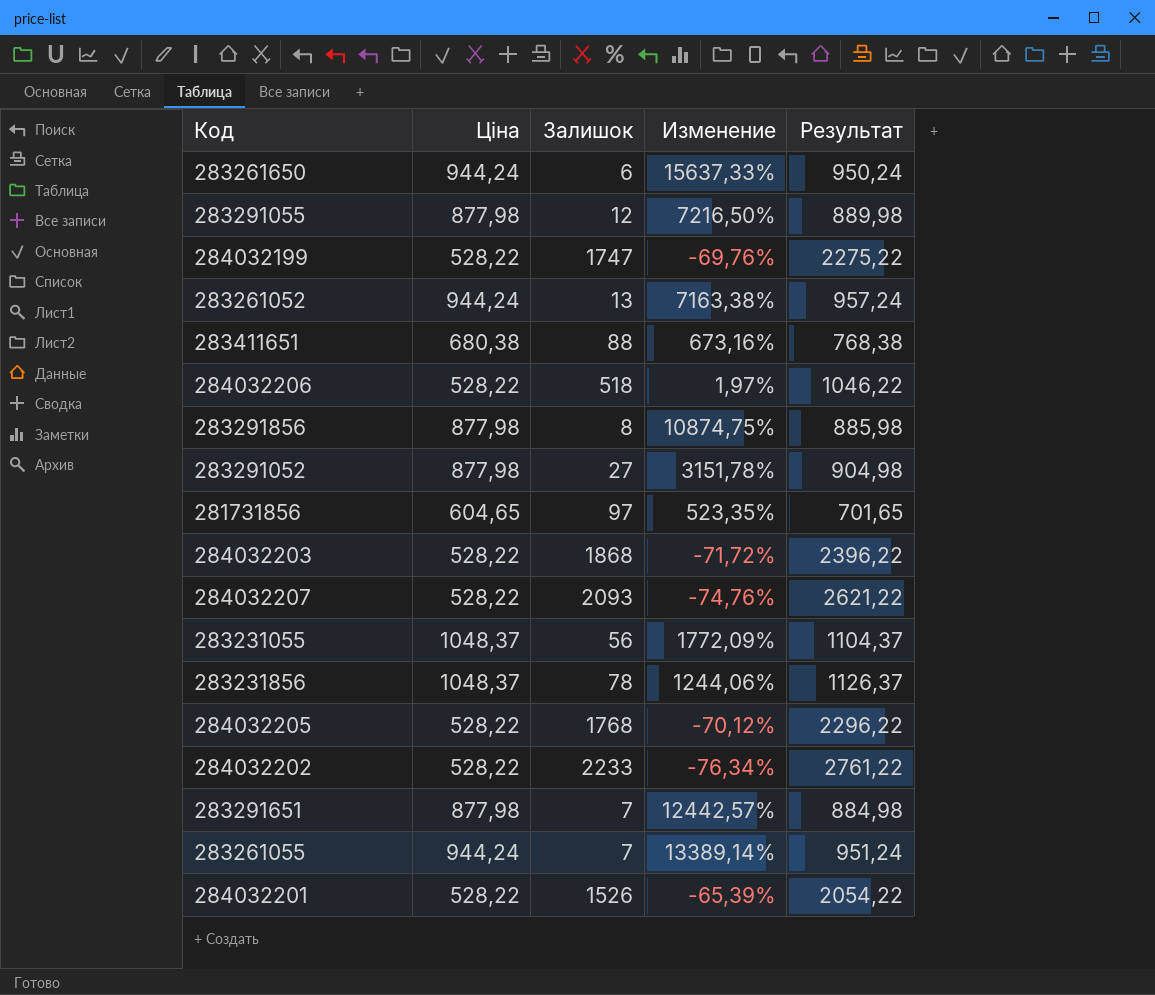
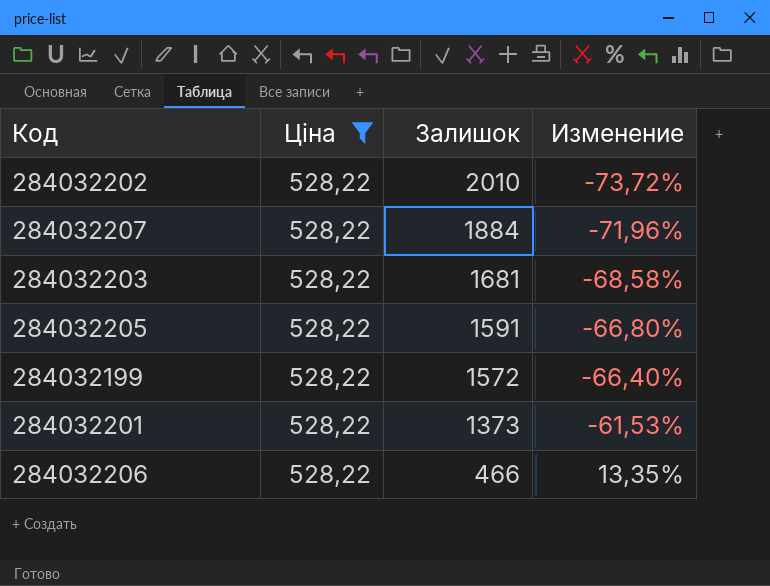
filter: none -> Ціна = 528,22
row order: none -> Залишок descending
column Результат | formula: [Ціна] + [Залишок] -> none
284032202 | Залишок: 2233 -> 2010
284032202 | Изменение: -76,34% -> -73,72%
284032207 | Залишок: 2093 -> 1884
284032207 | Изменение: -74,76% -> -71,96%
284032203 | Залишок: 1868 -> 1681
284032203 | Изменение: -71,72% -> -68,58%
284032205 | Залишок: 1768 -> 1591
284032205 | Изменение: -70,12% -> -66,80%
284032199 | Залишок: 1747 -> 1572
284032199 | Изменение: -69,76% -> -66,40%
284032201 | Залишок: 1526 -> 1373
284032201 | Изменение: -65,39% -> -61,53%
284032206 | Залишок: 518 -> 466
284032206 | Изменение: 1,97% -> 13,35%

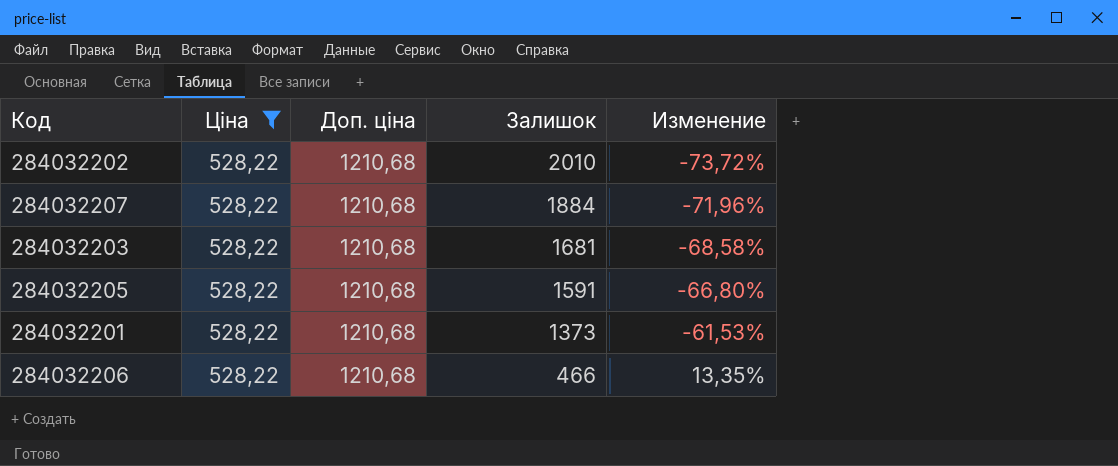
column Доп. ціна | position: none -> 3
row 284032199: 528,22 | 1572 | -66,40% -> none

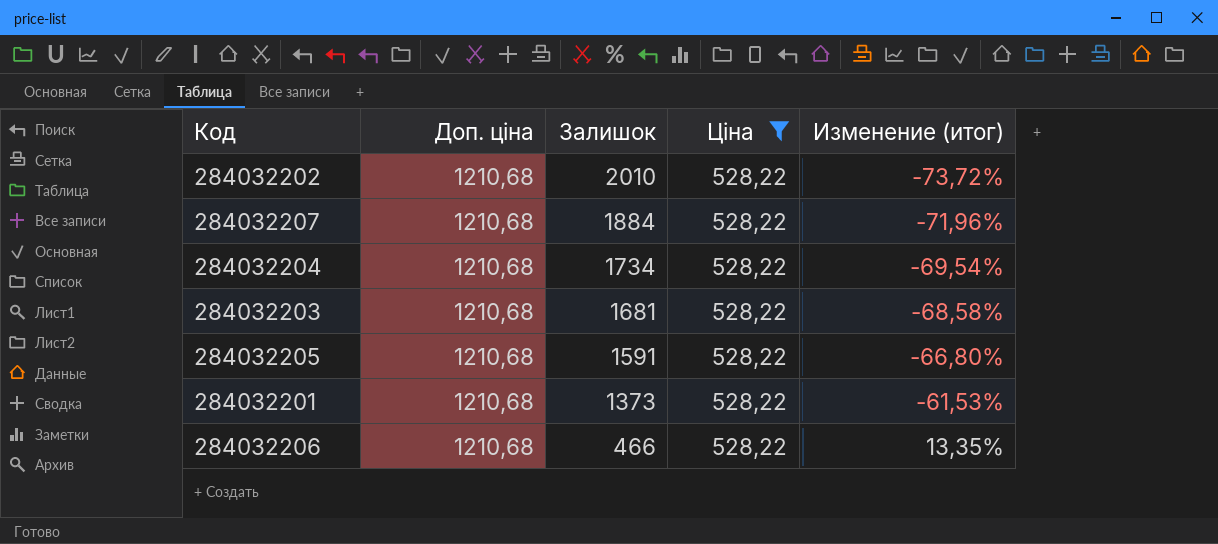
column Ціна | position: 2 -> 4
column name: Изменение -> Изменение (итог)
row 284032204: none -> 1210,68 | 1734 | 528,22 | -69,54%

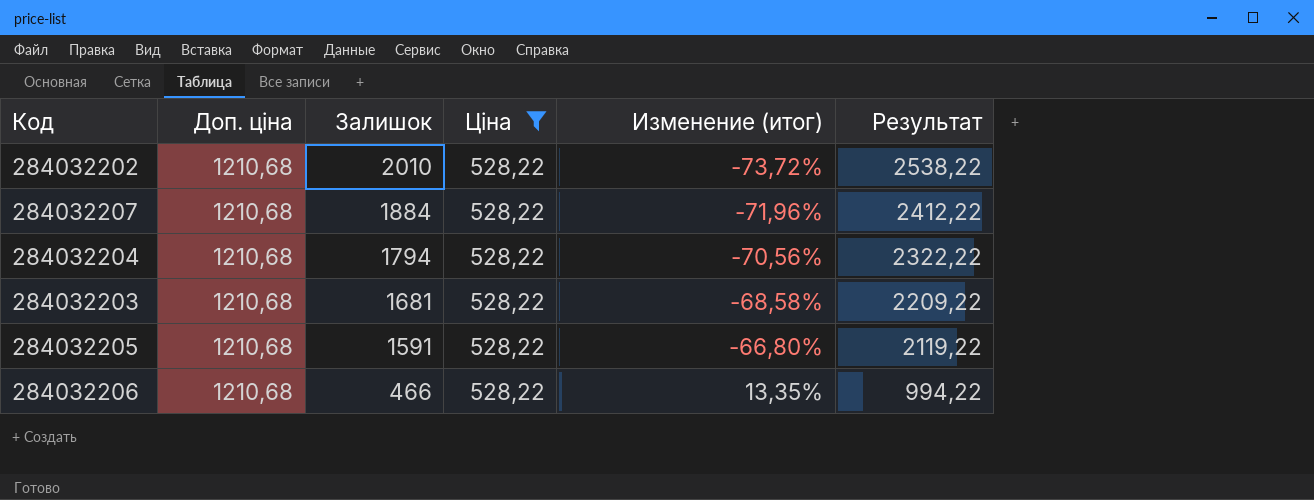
column Результат | formula: none -> [Залишок] + [Ціна]
row 284032201: 1210,68 | 1373 | 528,22 | -61,53% -> none
284032204 | Залишок: 1734 -> 1794
284032204 | Изменение (итог): -69,54% -> -70,56%

